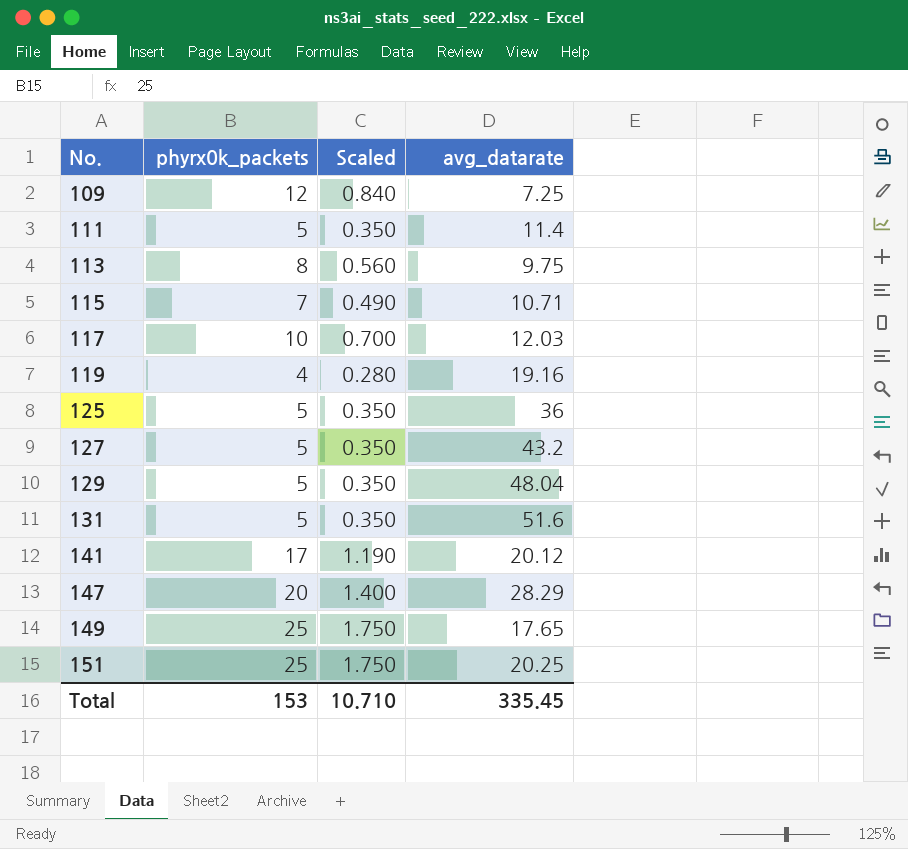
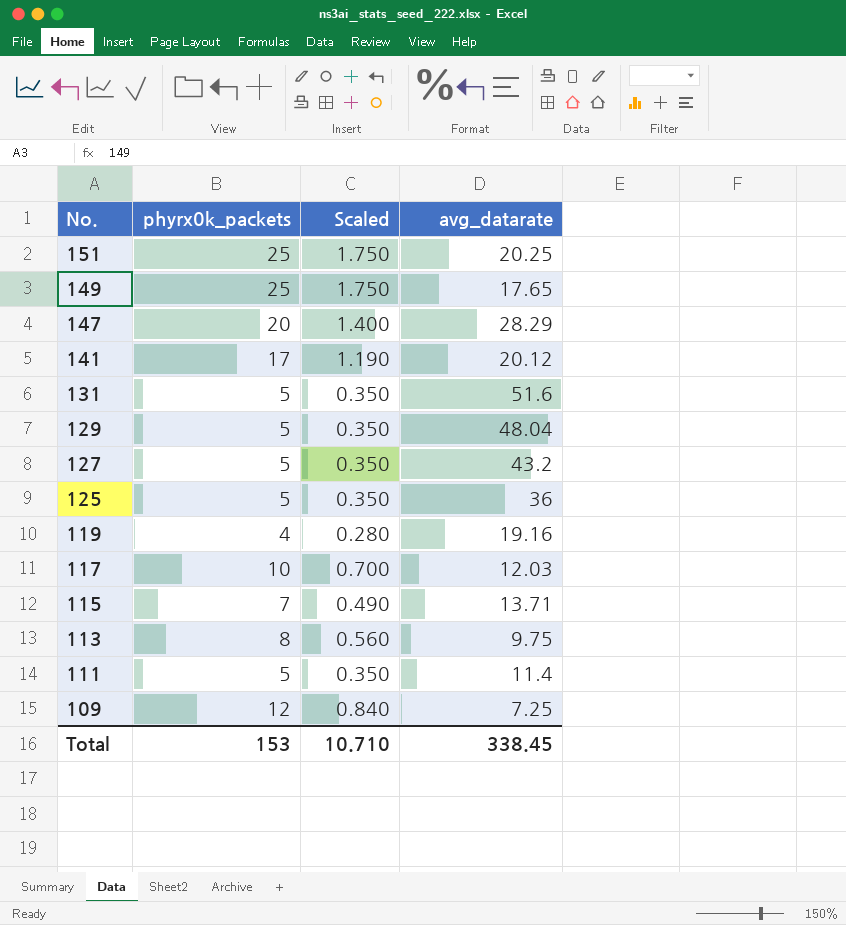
row order: No. ascending -> No. descending
115 | avg_datarate: 10.71 -> 13.71
Total | avg_datarate: 335.45 -> 338.45

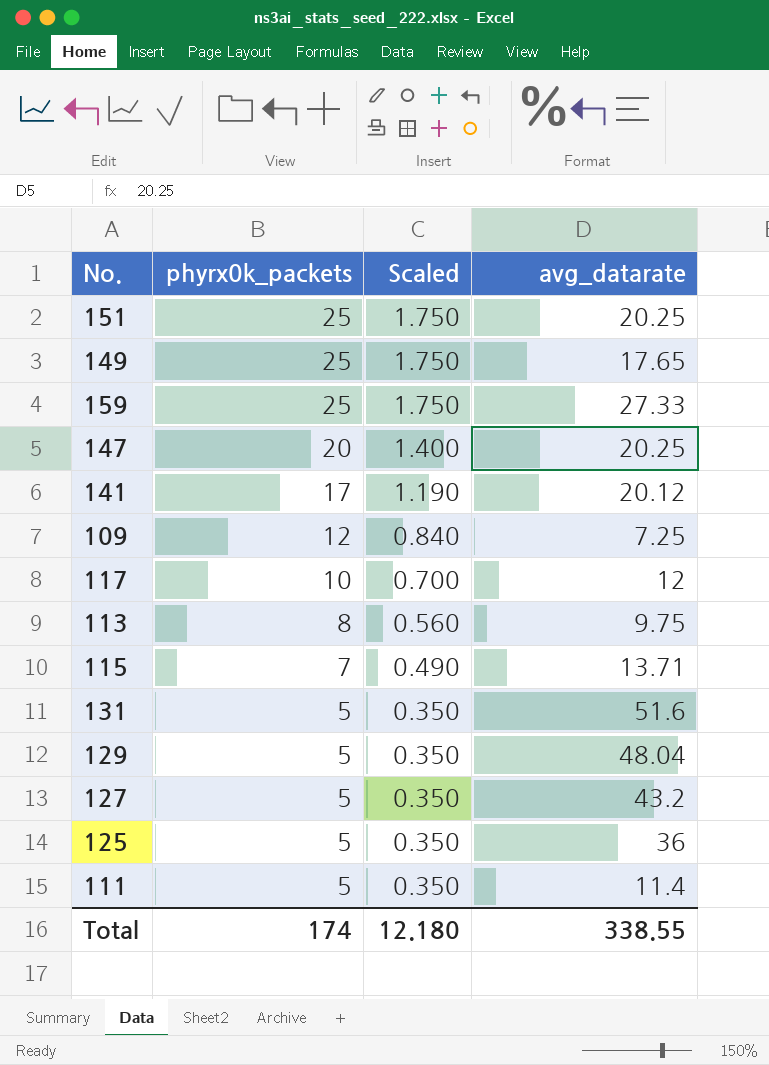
row order: No. descending -> phyrx0k_packets descending
row 119: 4 | 0.280 | 19.16 -> none
row 159: none -> 25 | 1.750 | 27.33
147 | avg_datarate: 28.29 -> 20.25
117 | avg_datarate: 12.03 -> 12
Total | phyrx0k_packets: 153 -> 174
Total | Scaled: 10.710 -> 12.180
Total | avg_datarate: 338.45 -> 338.55

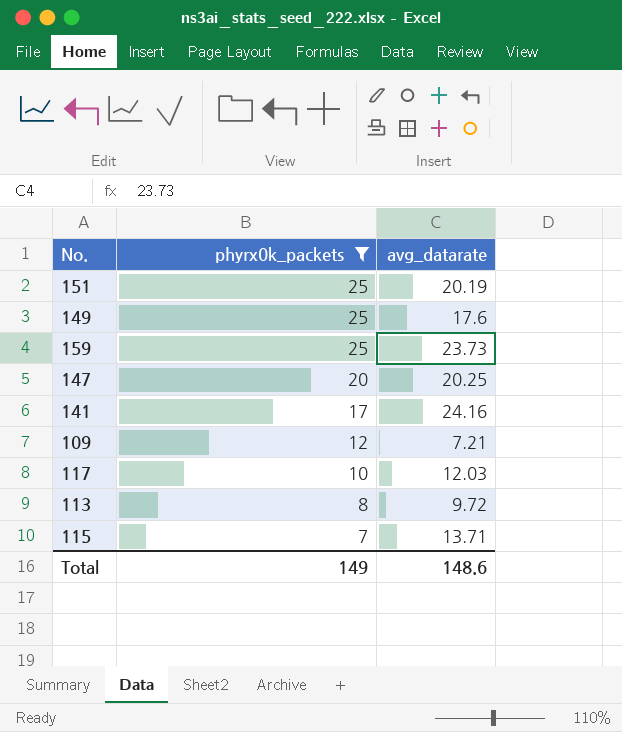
filter: none -> phyrx0k_packets != 5
column Scaled | formula: [phyrx0k_packets] * 0.07 -> none
151 | avg_datarate: 20.25 -> 20.19
149 | avg_datarate: 17.65 -> 17.6
159 | avg_datarate: 27.33 -> 23.73
141 | avg_datarate: 20.12 -> 24.16
109 | avg_datarate: 7.25 -> 7.21
117 | avg_datarate: 12 -> 12.03
113 | avg_datarate: 9.75 -> 9.72
Total | phyrx0k_packets: 174 -> 149
Total | avg_datarate: 338.55 -> 148.6

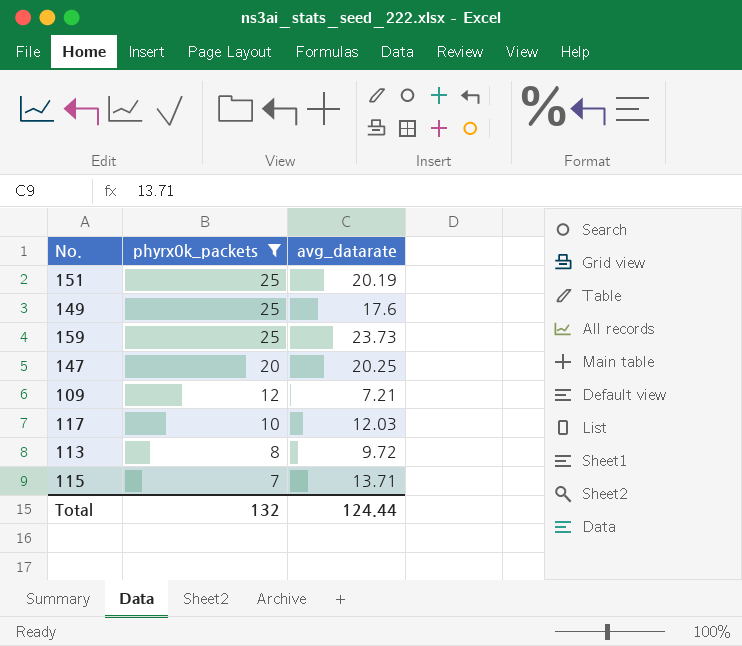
row 141: 17 | 24.16 -> none
Total | phyrx0k_packets: 149 -> 132
Total | avg_datarate: 148.6 -> 124.44

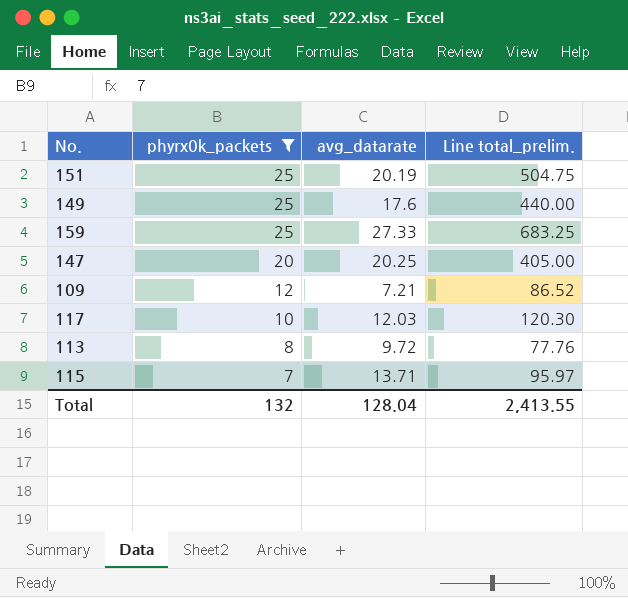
column Line total_prelim. | formula: none -> [phyrx0k_packets] * [avg_datarate]
159 | avg_datarate: 23.73 -> 27.33
Total | avg_datarate: 124.44 -> 128.04

